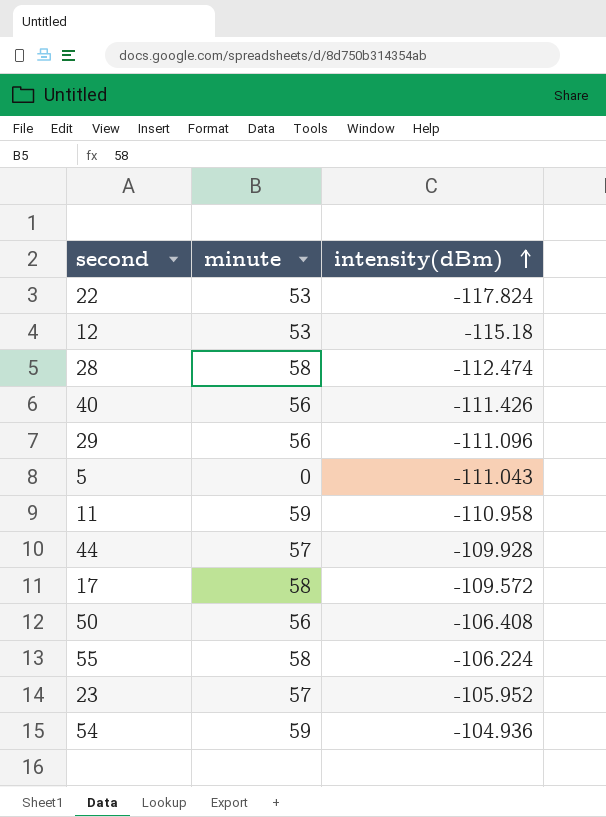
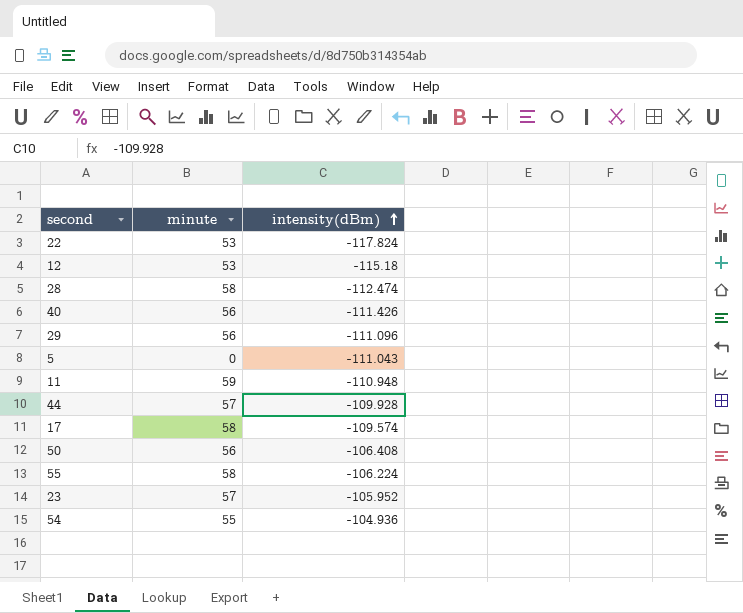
11 | intensity(dBm): -110.958 -> -110.948
17 | intensity(dBm): -109.572 -> -109.574
54 | minute: 59 -> 55

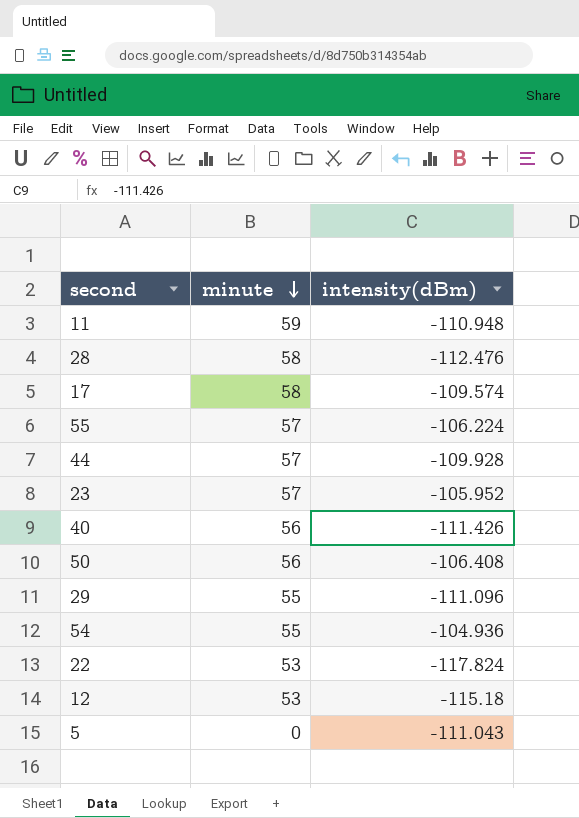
row order: intensity(dBm) ascending -> minute descending
28 | intensity(dBm): -112.474 -> -112.476
55 | minute: 58 -> 57
29 | minute: 56 -> 55

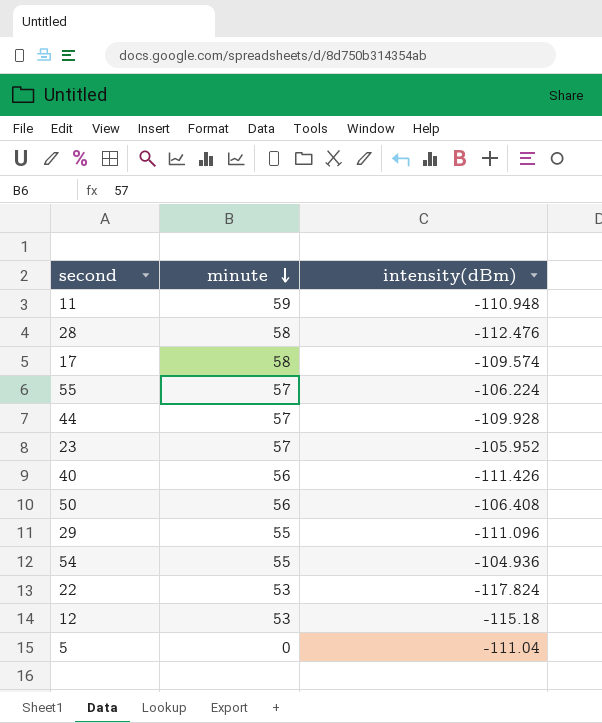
5 | intensity(dBm): -111.043 -> -111.04

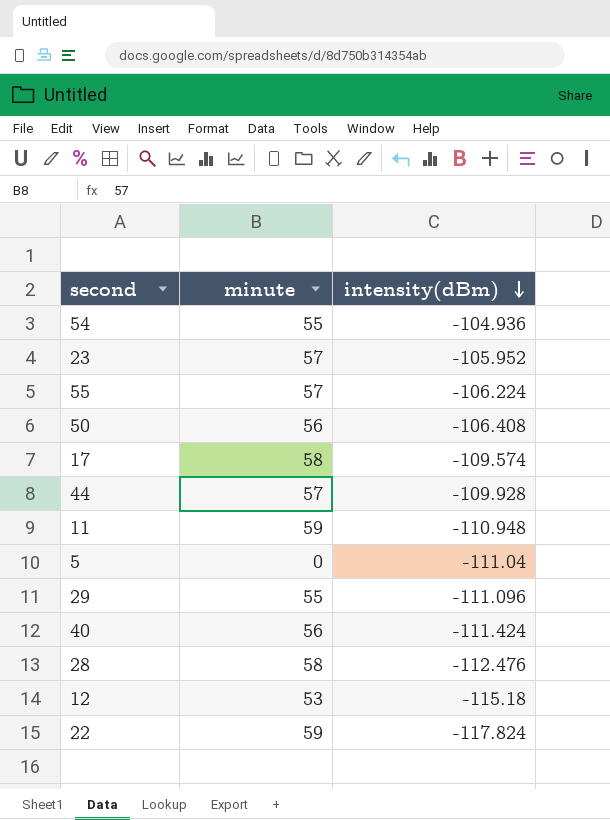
row order: minute descending -> intensity(dBm) descending
40 | intensity(dBm): -111.426 -> -111.424
22 | minute: 53 -> 59

